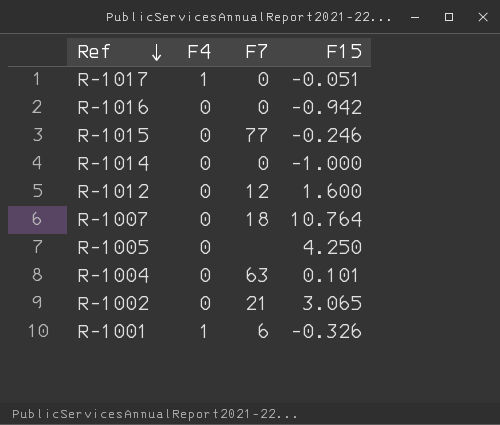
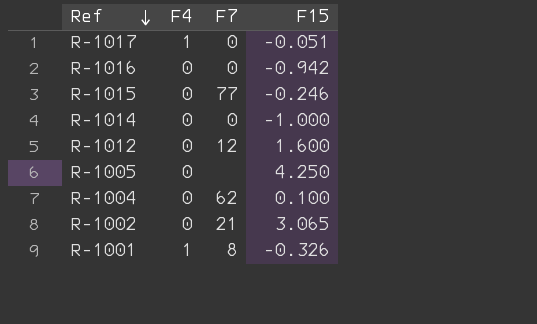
row R-1007: 0 | 18 | 10.764 -> none
R-1004 | F7: 63 -> 62
R-1004 | F15: 0.101 -> 0.100
R-1001 | F7: 6 -> 8

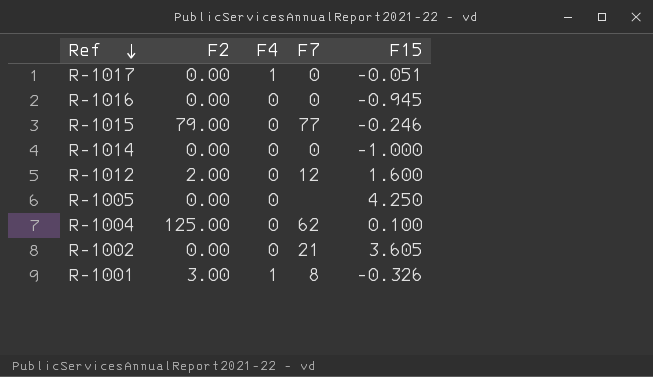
column F2 | position: none -> 2
R-1016 | F15: -0.942 -> -0.945
R-1002 | F15: 3.065 -> 3.605

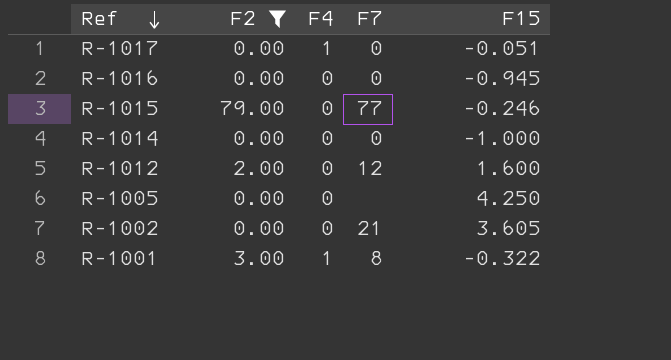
filter: none -> F2 != 125.00
R-1001 | F15: -0.326 -> -0.322

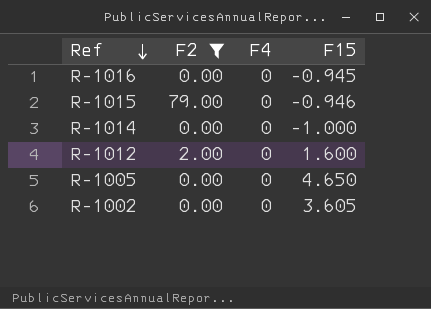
column F7 | position: 4 -> none
row R-1017: 0.00 | 1 | 0 | -0.051 -> none
row R-1001: 3.00 | 1 | 8 | -0.322 -> none
R-1015 | F15: -0.246 -> -0.946
R-1005 | F15: 4.250 -> 4.650

